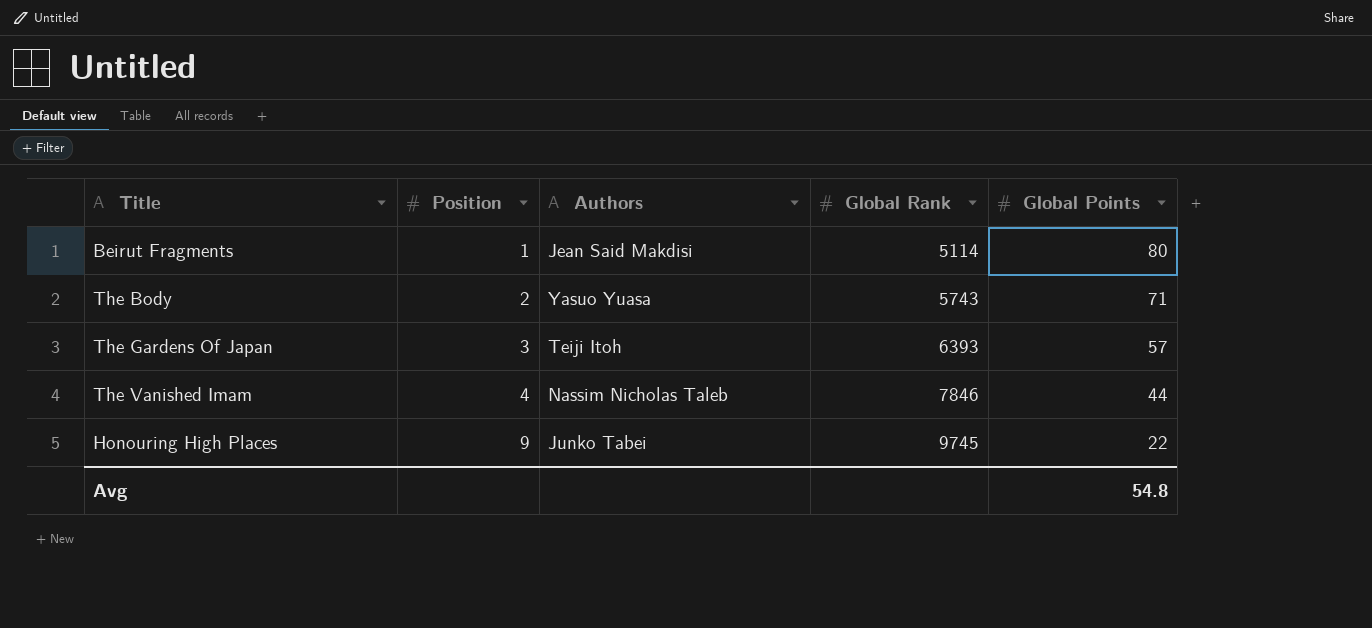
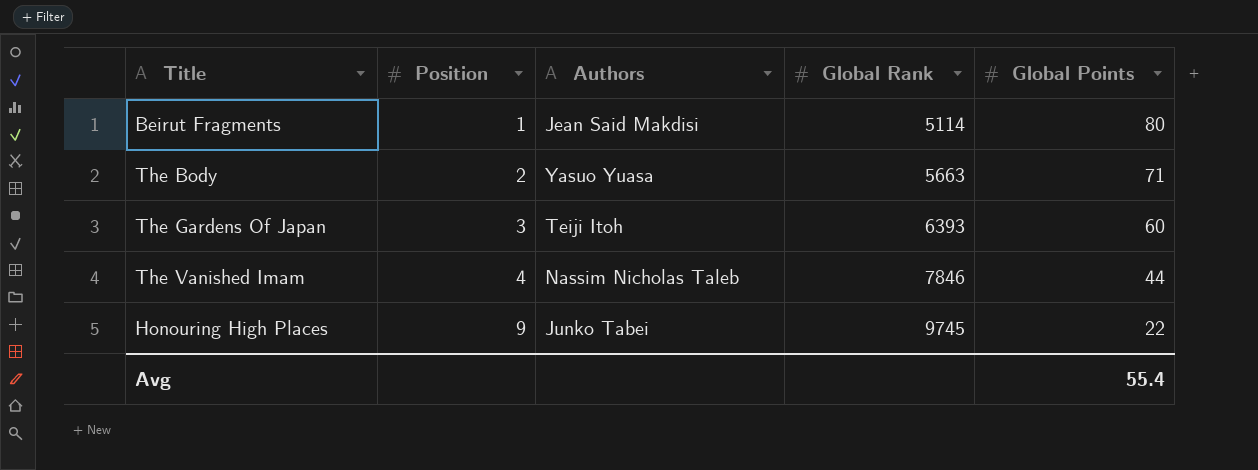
The Body | Global Rank: 5743 -> 5663
The Gardens Of Japan | Global Points: 57 -> 60
Avg | Global Points: 54.8 -> 55.4

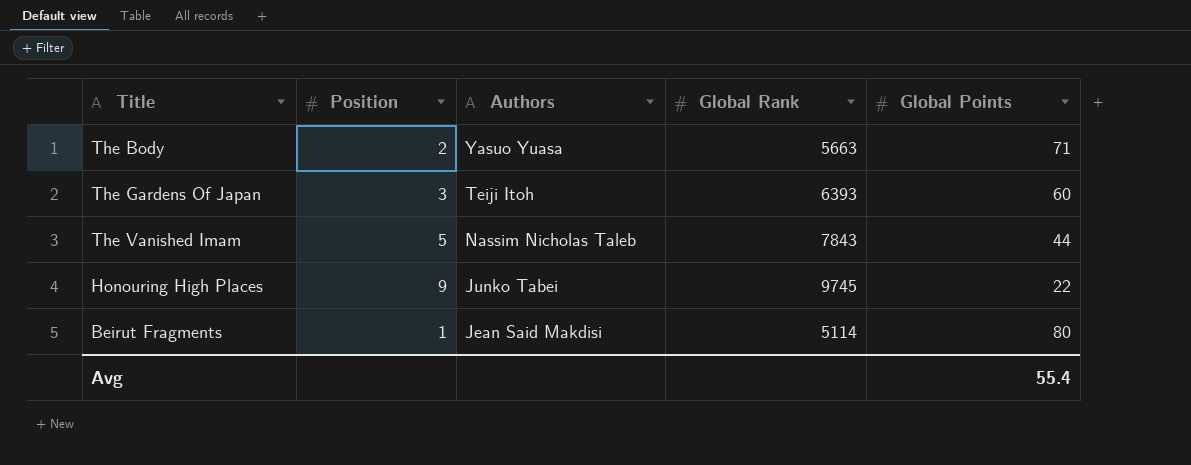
row order: Position ascending -> Authors descending
The Vanished Imam | Position: 4 -> 5
The Vanished Imam | Global Rank: 7846 -> 7843

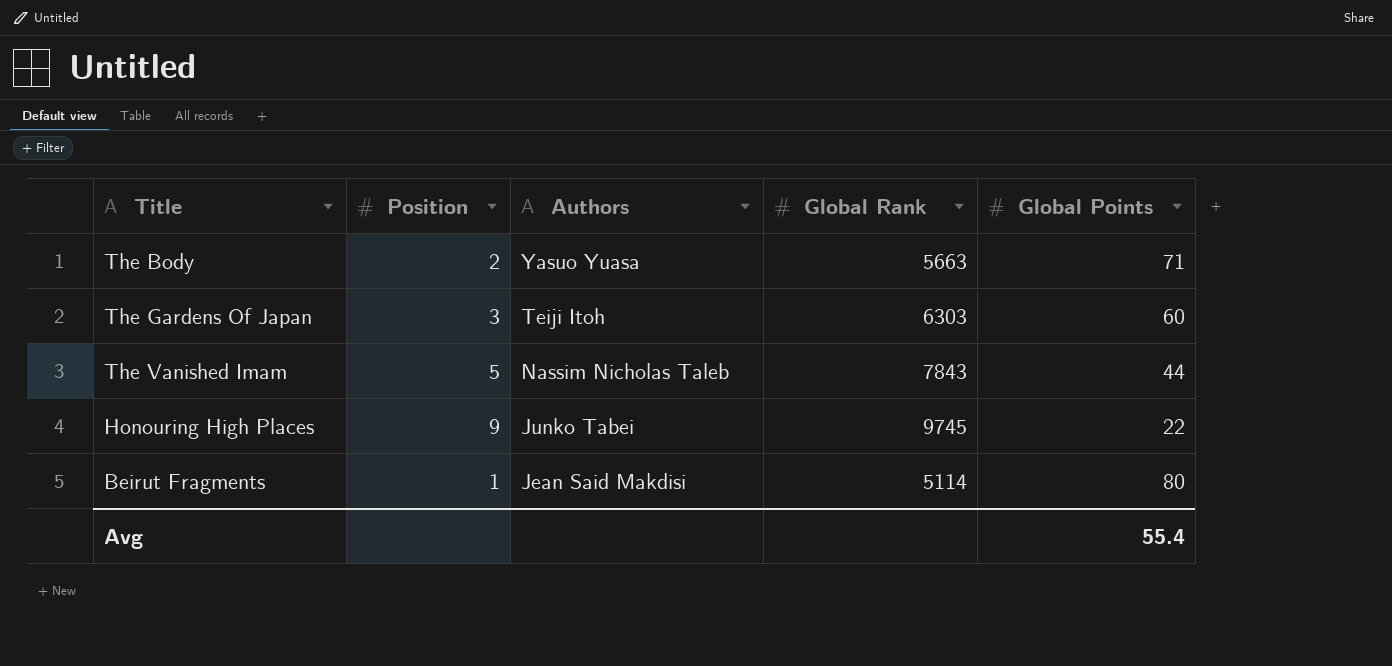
The Gardens Of Japan | Global Rank: 6393 -> 6303

